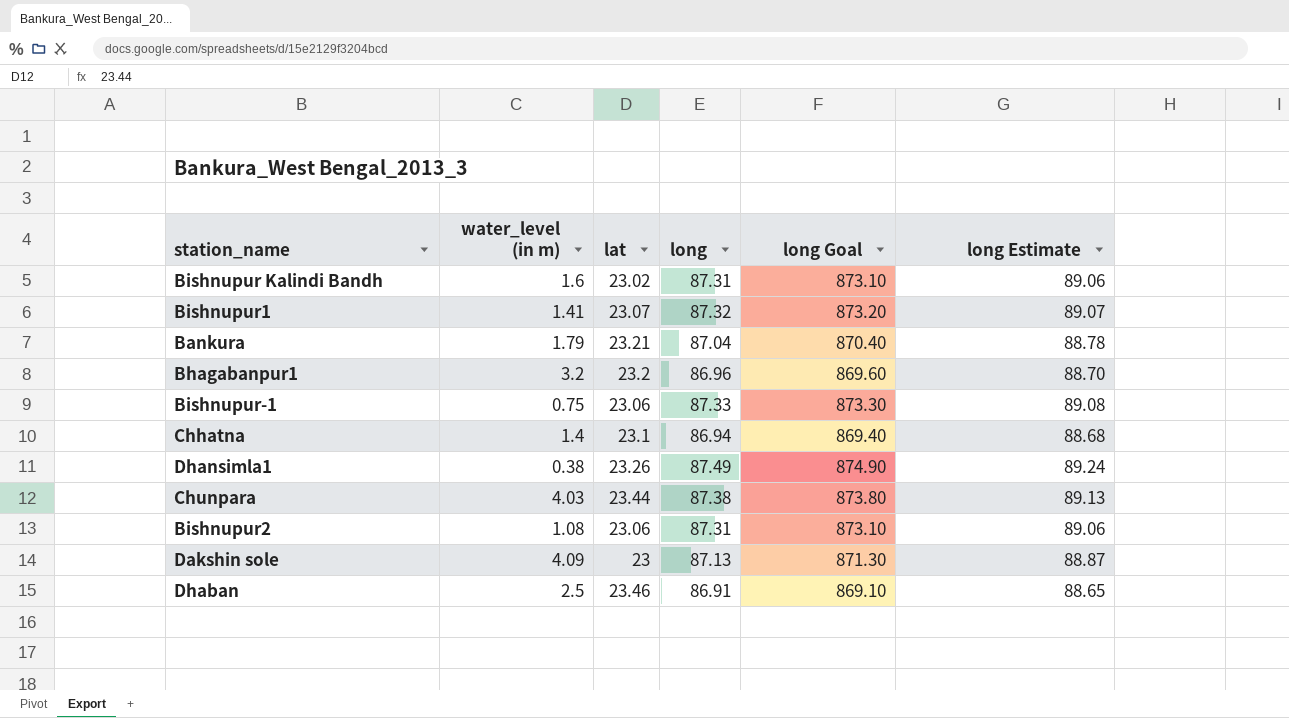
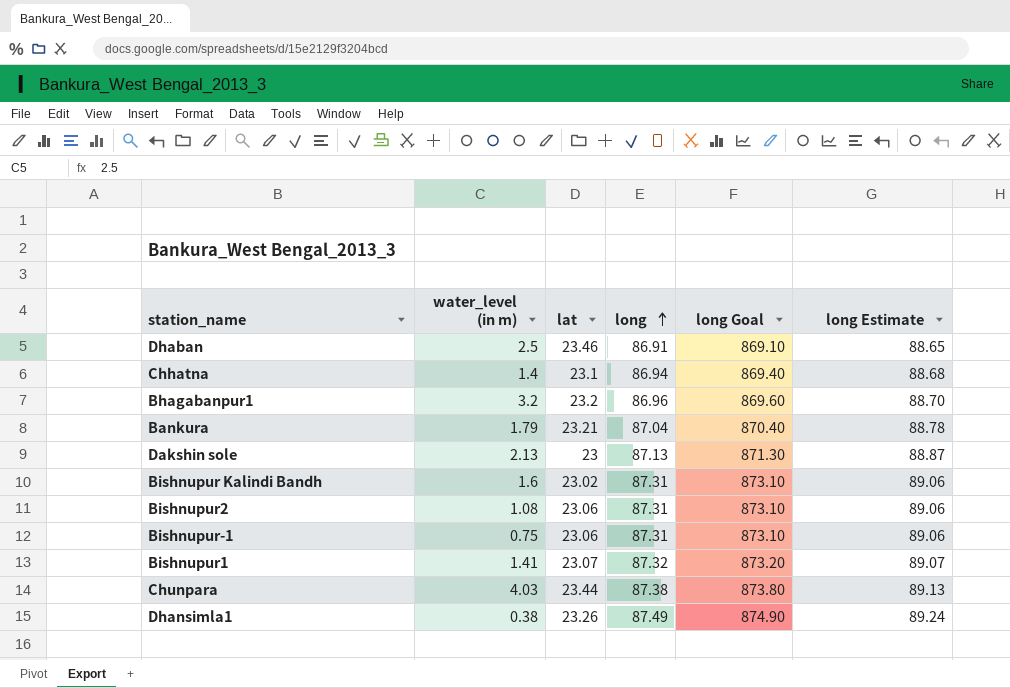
row order: none -> long ascending
Dakshin sole | water_level (in m): 4.09 -> 2.13
Bishnupur-1 | long: 87.33 -> 87.31
Bishnupur-1 | long Goal: 873.30 -> 873.10
Bishnupur-1 | long Estimate: 89.08 -> 89.06

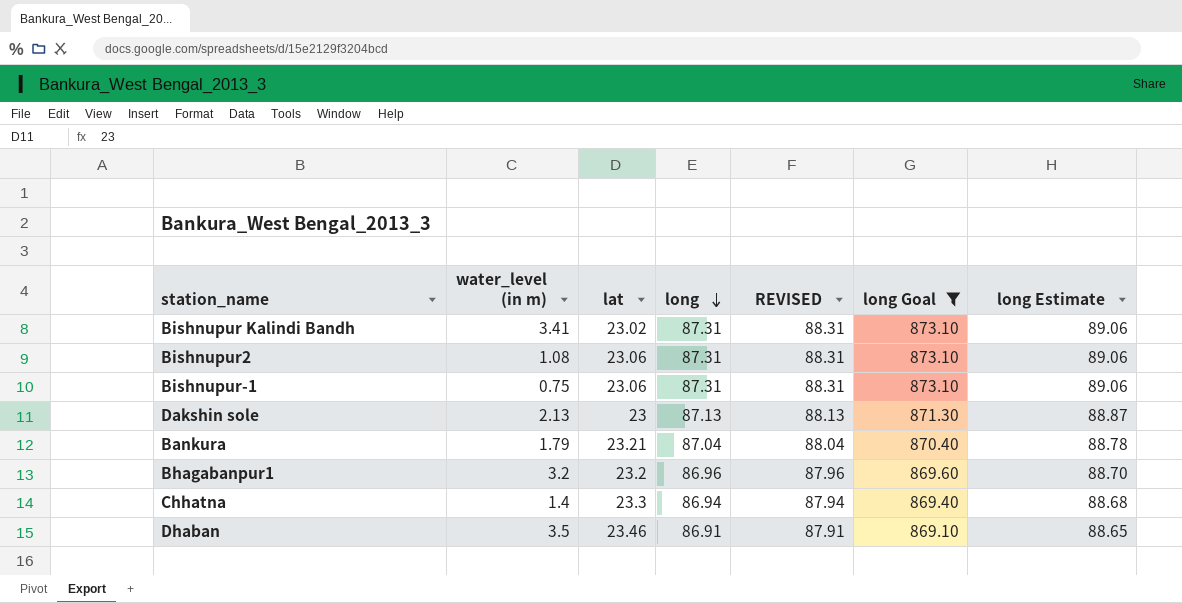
filter: none -> long Goal <= 873.10
row order: long ascending -> long descending
column REVISED | formula: none -> [long] + 1
Bishnupur Kalindi Bandh | water_level (in m): 1.6 -> 3.41
Chhatna | lat: 23.1 -> 23.3
Dhaban | water_level (in m): 2.5 -> 3.5

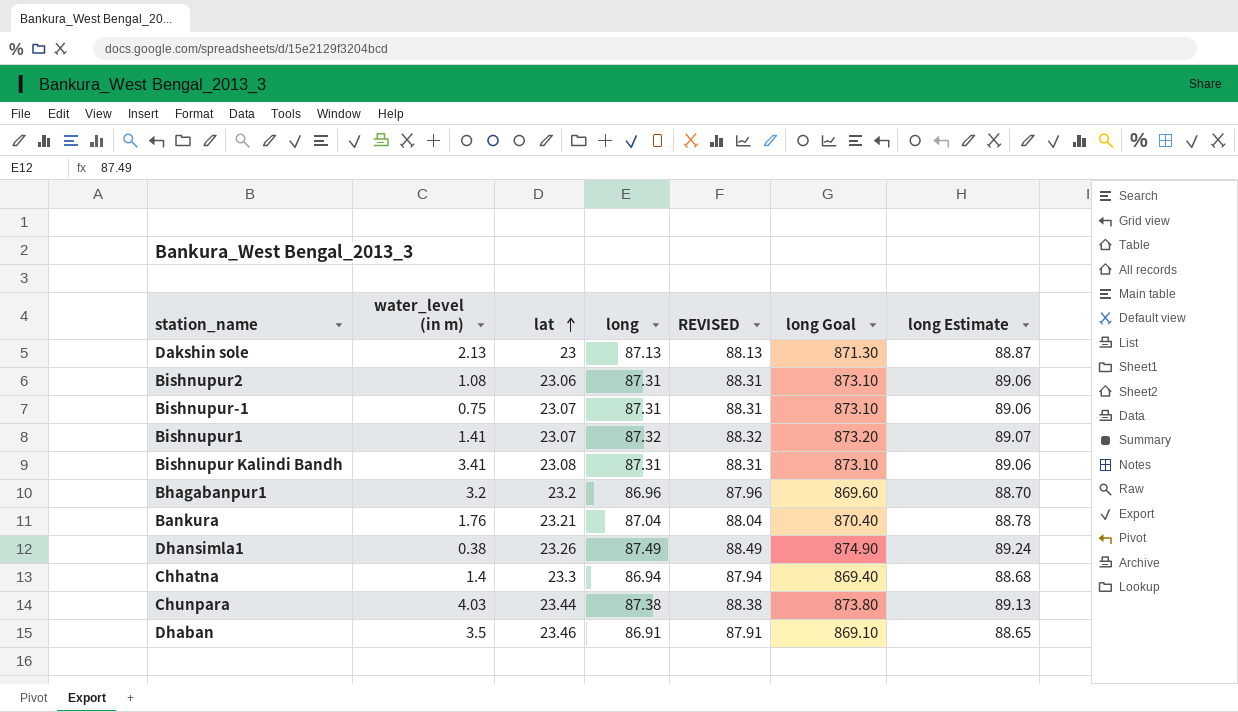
filter: long Goal <= 873.10 -> none
row order: long descending -> lat ascending
Bishnupur-1 | lat: 23.06 -> 23.07
Bishnupur Kalindi Bandh | lat: 23.02 -> 23.08
Bankura | water_level (in m): 1.79 -> 1.76

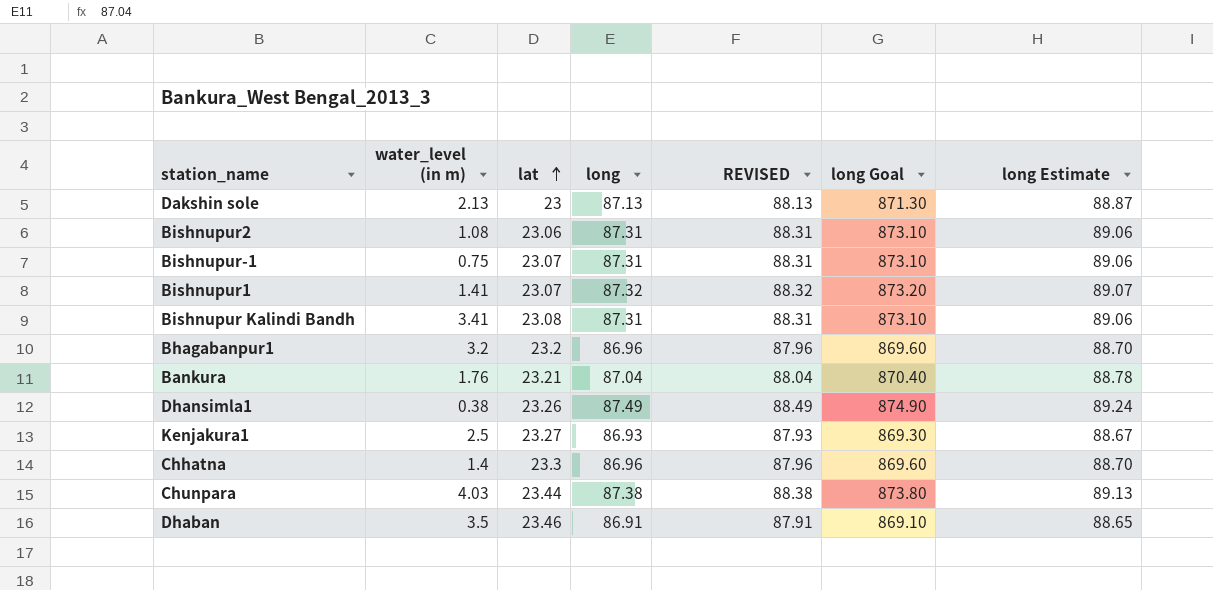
row Kenjakura1: none -> 2.5 | 23.27 | 86.93 | 87.93 | 869.30 | 88.67
Chhatna | long: 86.94 -> 86.96
Chhatna | REVISED: 87.94 -> 87.96
Chhatna | long Goal: 869.40 -> 869.60
Chhatna | long Estimate: 88.68 -> 88.70

